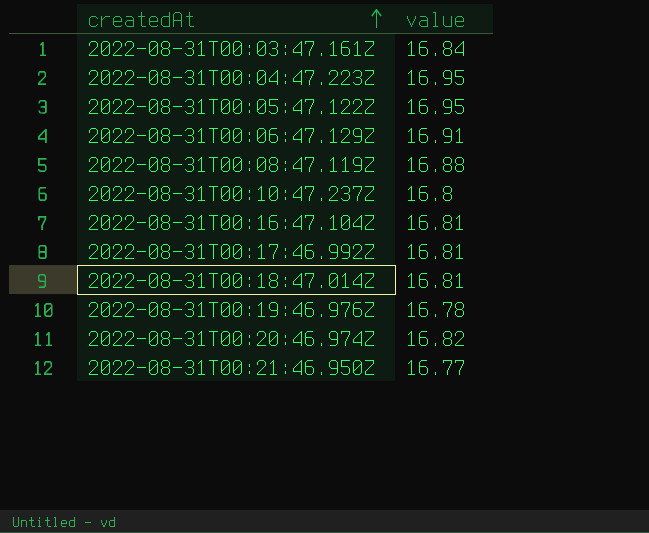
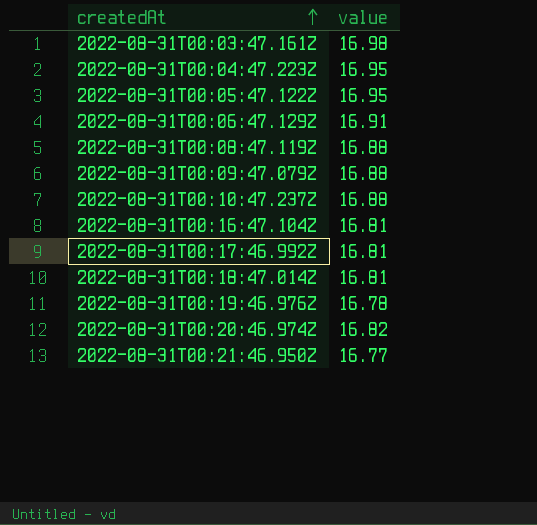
2022-08-31T00:03:47.161Z | value: 16.84 -> 16.98
row 2022-08-31T00:09:47.079Z: none -> 16.88
2022-08-31T00:10:47.237Z | value: 16.8 -> 16.88

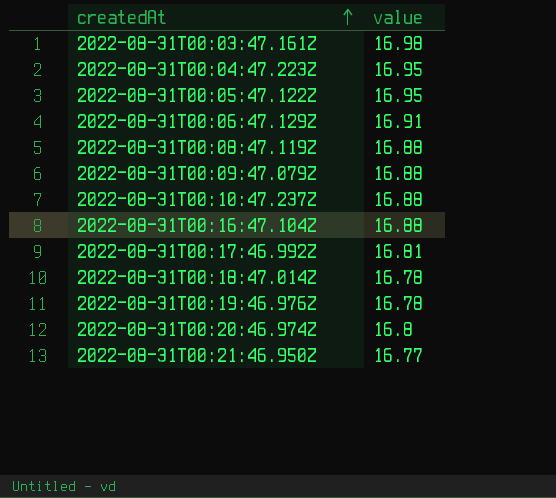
2022-08-31T00:16:47.104Z | value: 16.81 -> 16.88
2022-08-31T00:18:47.014Z | value: 16.81 -> 16.78
2022-08-31T00:20:46.974Z | value: 16.82 -> 16.8

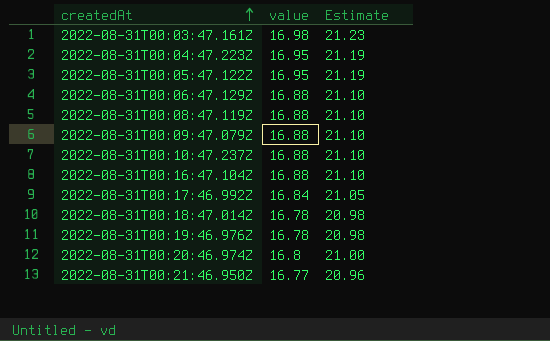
column Estimate | formula: none -> [value] * 1.25
2022-08-31T00:06:47.129Z | value: 16.91 -> 16.88
2022-08-31T00:17:46.992Z | value: 16.81 -> 16.84

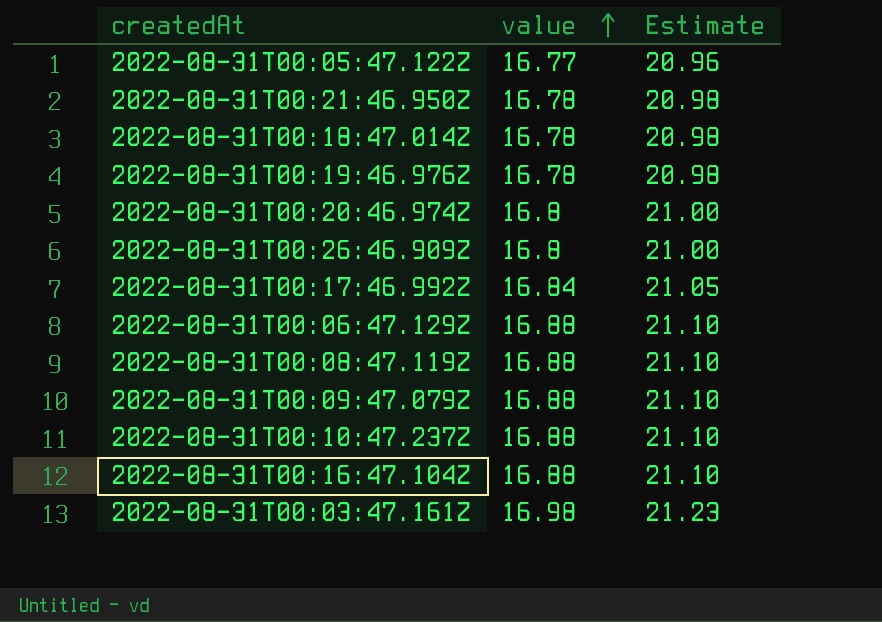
row order: createdAt ascending -> value ascending
row 2022-08-31T00:04:47.223Z: 16.95 | 21.19 -> none
2022-08-31T00:05:47.122Z | value: 16.95 -> 16.77
2022-08-31T00:05:47.122Z | Estimate: 21.19 -> 20.96
2022-08-31T00:21:46.950Z | value: 16.77 -> 16.78
2022-08-31T00:21:46.950Z | Estimate: 20.96 -> 20.98
row 2022-08-31T00:26:46.909Z: none -> 16.8 | 21.00

